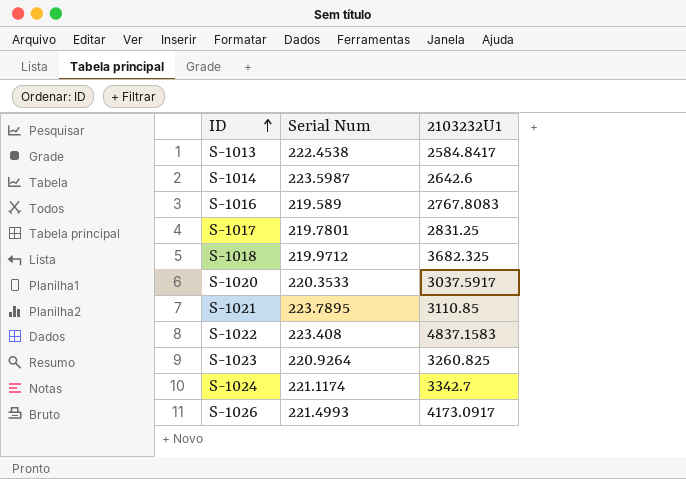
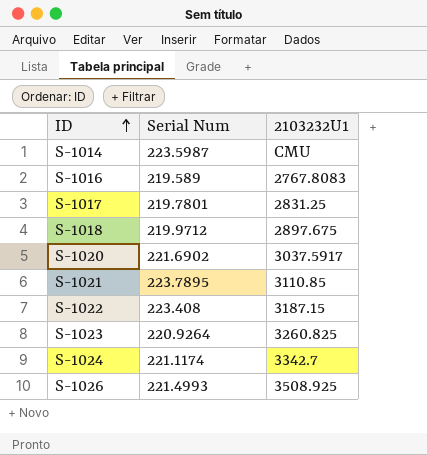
row S-1013: 222.4538 | 2584.8417 -> none
S-1014 | 2103232U1: 2642.6 -> CMU
S-1018 | 2103232U1: 3682.325 -> 2897.675
S-1020 | Serial Num: 220.3533 -> 221.6902
S-1022 | 2103232U1: 4837.1583 -> 3187.15
S-1026 | 2103232U1: 4173.0917 -> 3508.925

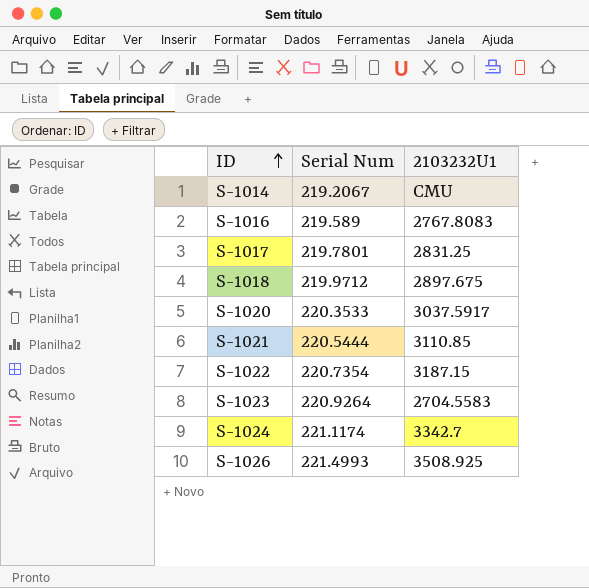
S-1014 | Serial Num: 223.5987 -> 219.2067
S-1020 | Serial Num: 221.6902 -> 220.3533
S-1021 | Serial Num: 223.7895 -> 220.5444
S-1022 | Serial Num: 223.408 -> 220.7354
S-1023 | 2103232U1: 3260.825 -> 2704.5583

